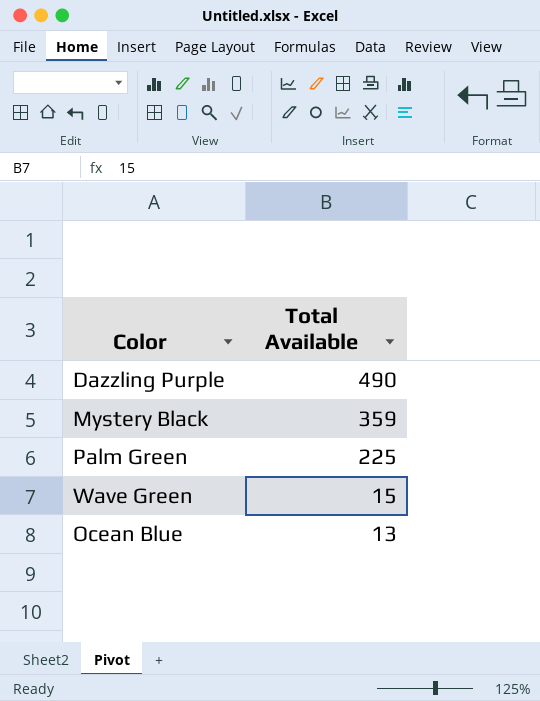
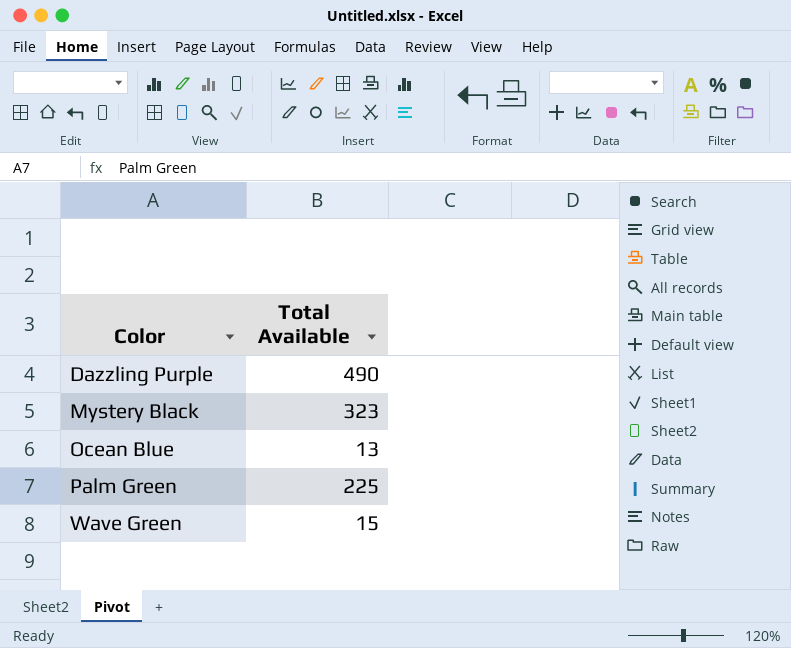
row order: Total Available descending -> Color ascending
Mystery Black | Total Available: 359 -> 323

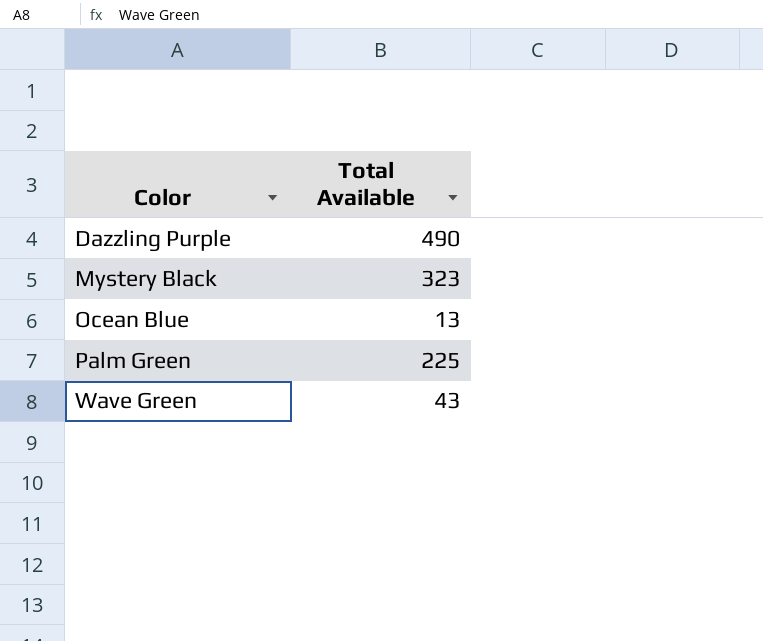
Wave Green | Total Available: 15 -> 43

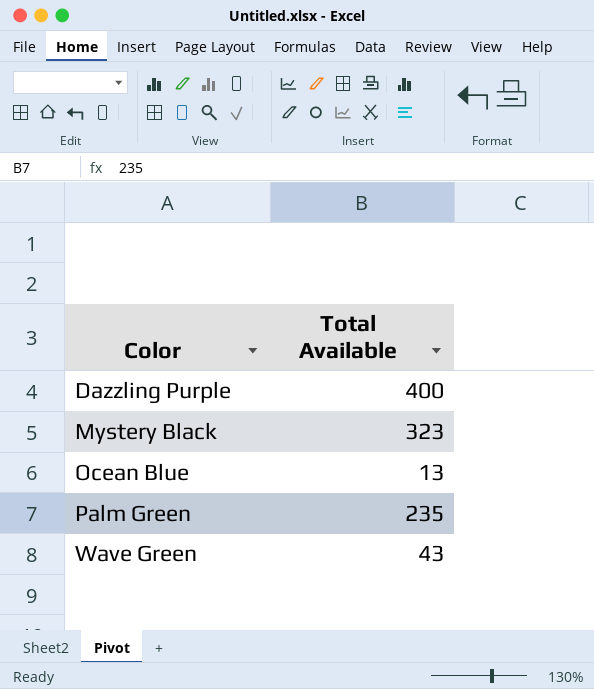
Dazzling Purple | Total Available: 490 -> 400
Palm Green | Total Available: 225 -> 235

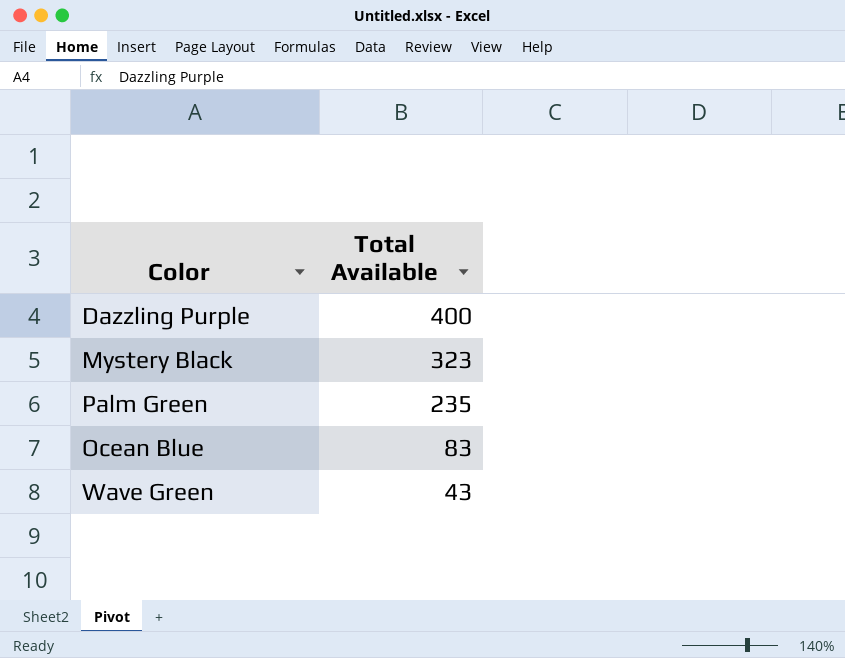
row order: Color ascending -> Total Available descending
Ocean Blue | Total Available: 13 -> 83

